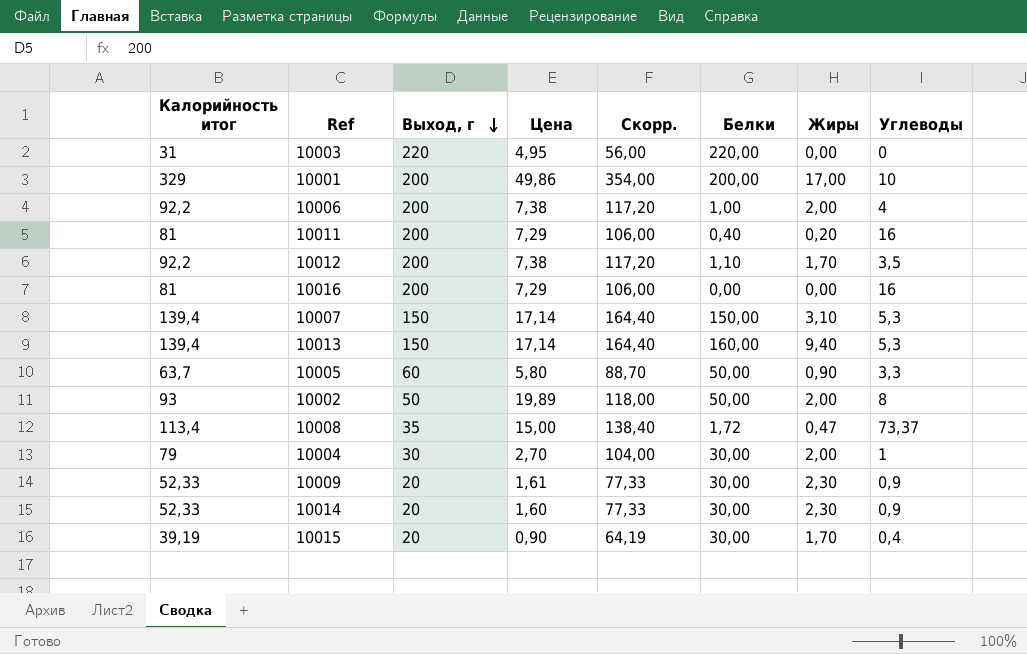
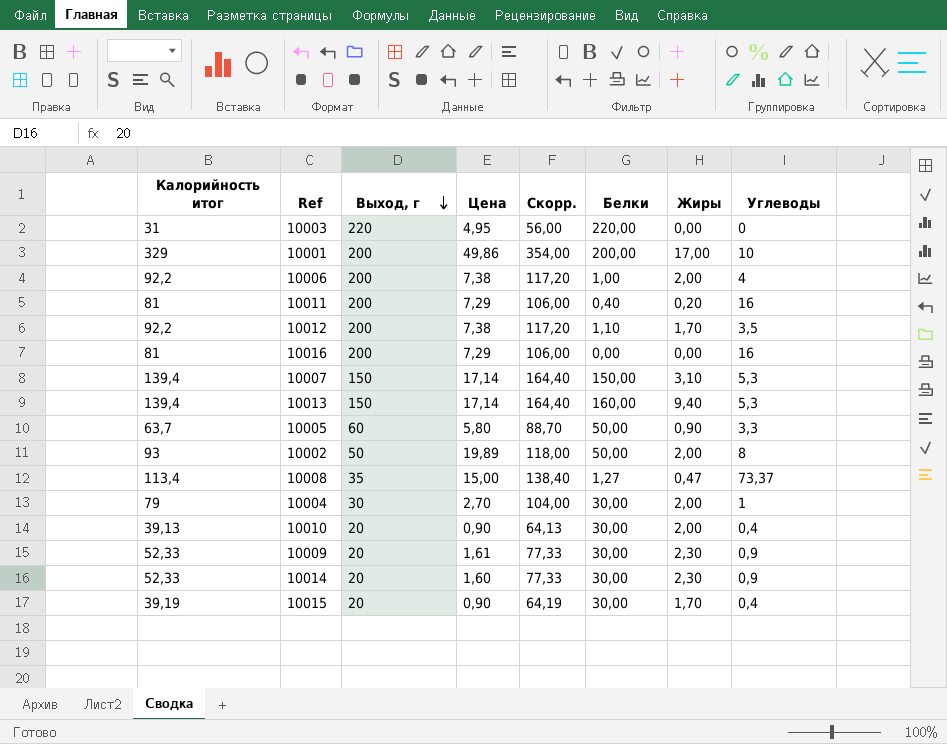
10008 | Белки: 1,72 -> 1,27
row 10010: none -> 39,13 | 20 | 0,90 | 64,13 | 30,00 | 2,00 | 0,4

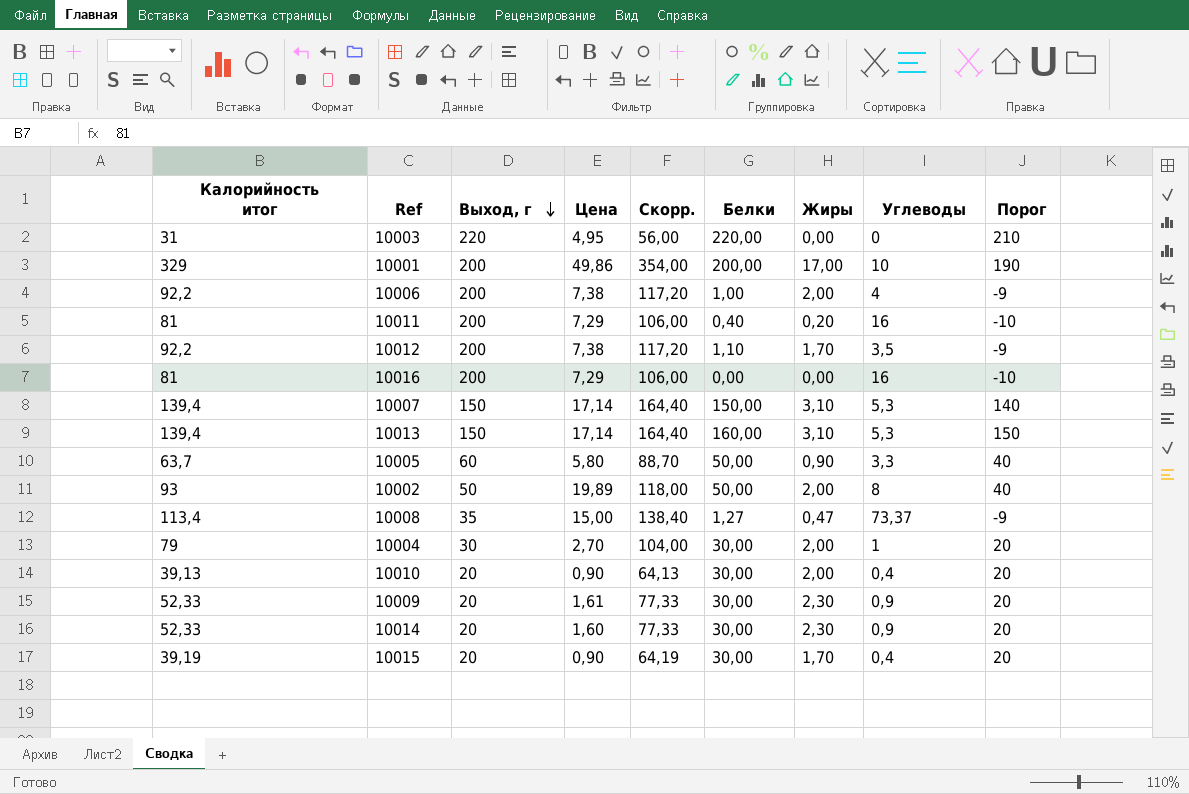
column Порог | formula: none -> [Белки] - 10
10013 | Жиры: 9,40 -> 3,10

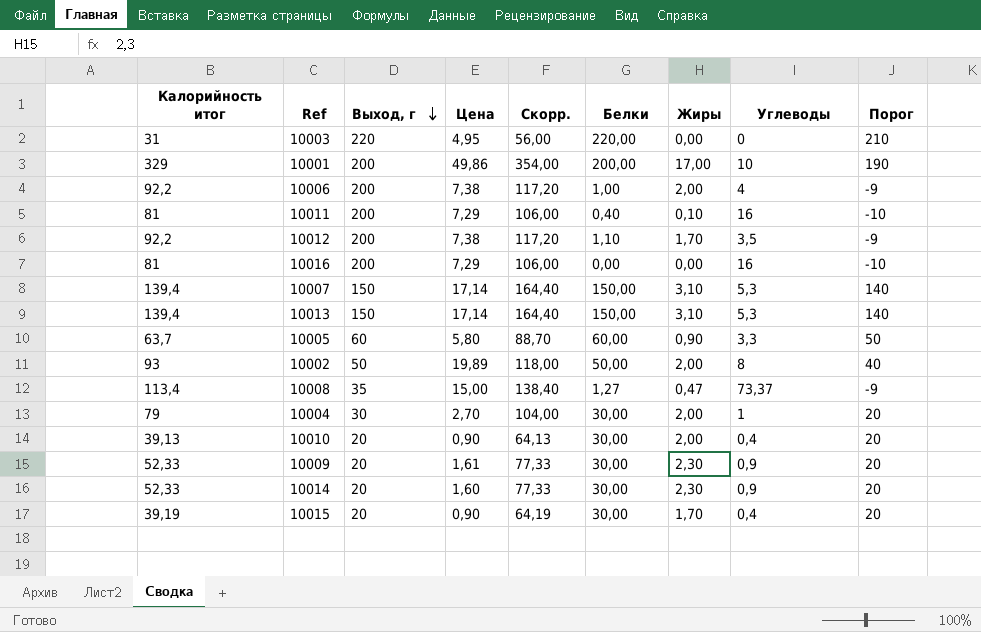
10011 | Жиры: 0,20 -> 0,10
10013 | Белки: 160,00 -> 150,00
10013 | Порог: 150 -> 140
10005 | Белки: 50,00 -> 60,00
10005 | Порог: 40 -> 50

